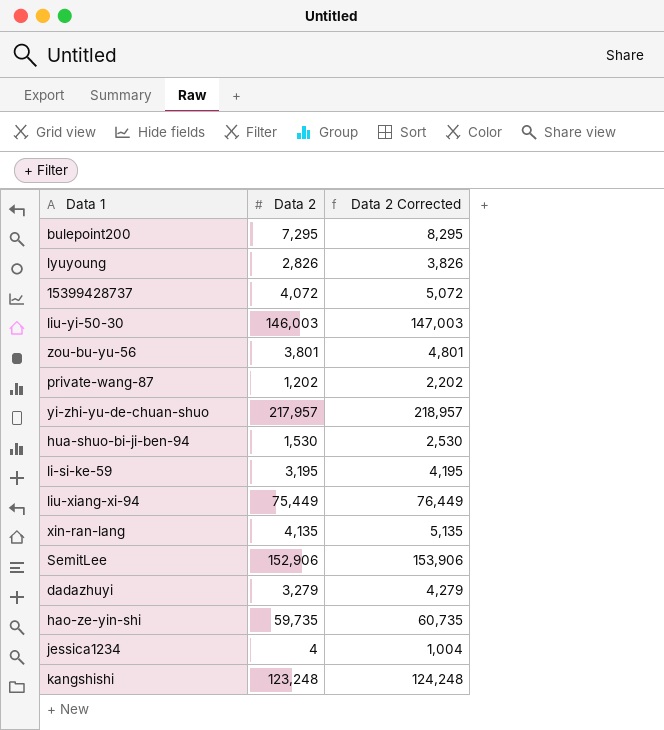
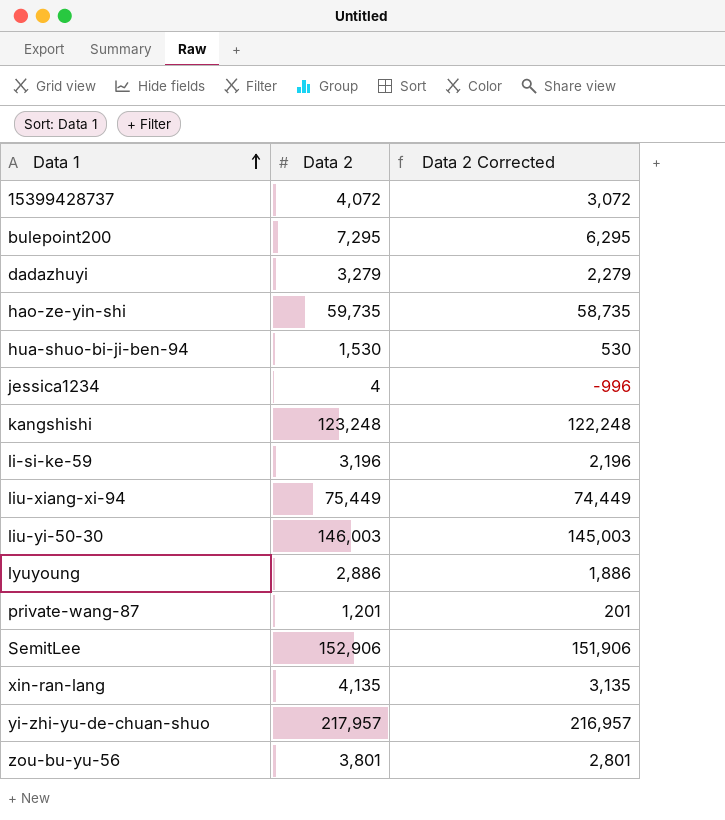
row order: none -> Data 1 ascending
column Data 2 Corrected | formula: [Data 2] + 1000 -> [Data 2] - 1000
li-si-ke-59 | Data 2: 3,195 -> 3,196
lyuyoung | Data 2: 2,826 -> 2,886
private-wang-87 | Data 2: 1,202 -> 1,201

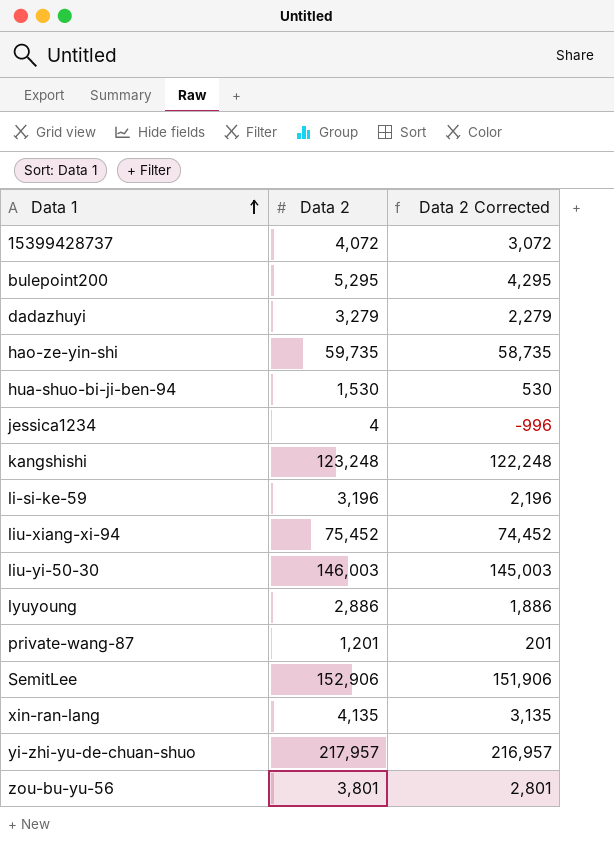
bulepoint200 | Data 2: 7,295 -> 5,295
bulepoint200 | Data 2 Corrected: 6,295 -> 4,295
liu-xiang-xi-94 | Data 2: 75,449 -> 75,452
liu-xiang-xi-94 | Data 2 Corrected: 74,449 -> 74,452

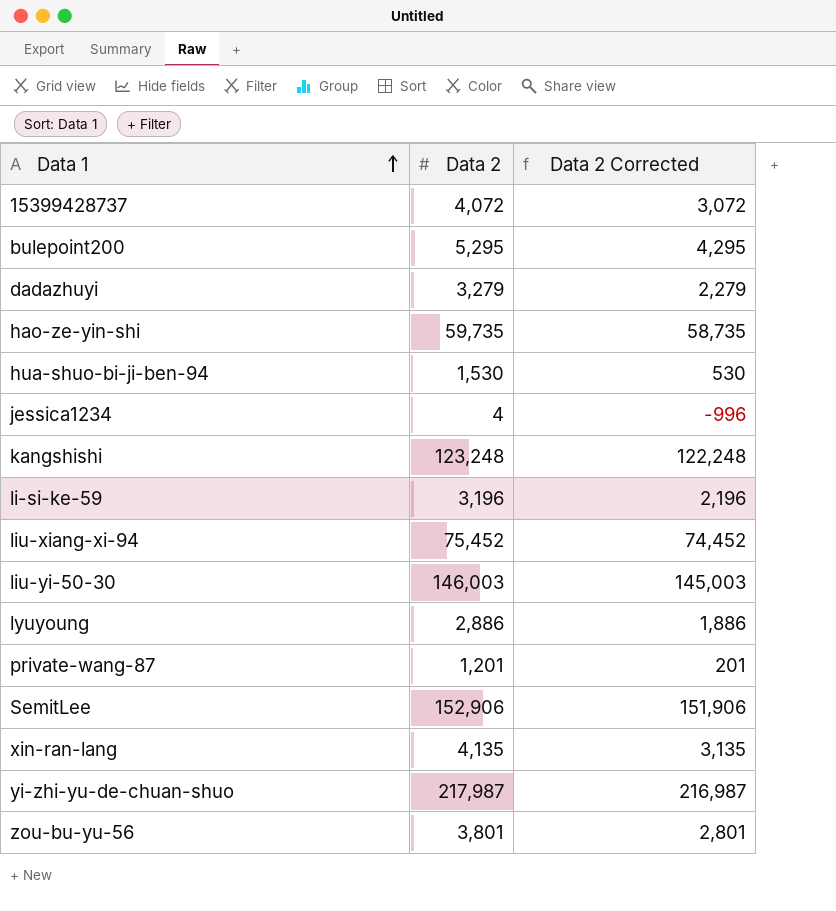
yi-zhi-yu-de-chuan-shuo | Data 2: 217,957 -> 217,987
yi-zhi-yu-de-chuan-shuo | Data 2 Corrected: 216,957 -> 216,987

